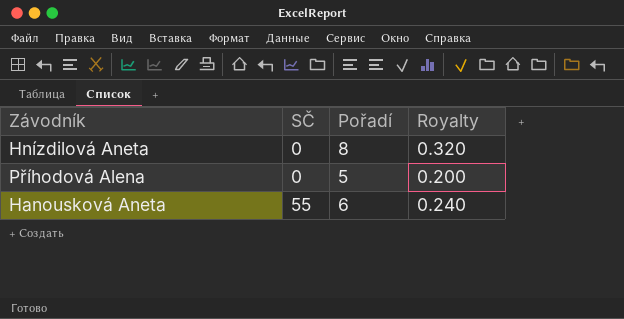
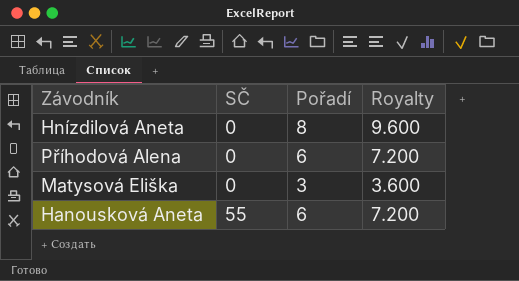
column Royalty | formula: [Pořadí] * 0.04 -> [Pořadí] * 1.2
Příhodová Alena | Pořadí: 5 -> 6
row Matysová Eliška: none -> 0 | 3 | 3.600

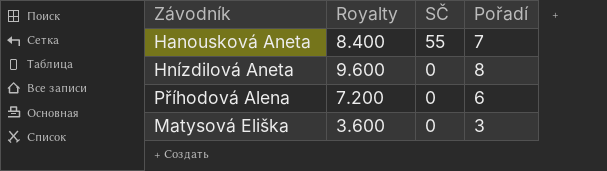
row order: SČ ascending -> SČ descending
column Royalty | position: 4 -> 2
Hanousková Aneta | Royalty: 7.200 -> 8.400
Hanousková Aneta | Pořadí: 6 -> 7

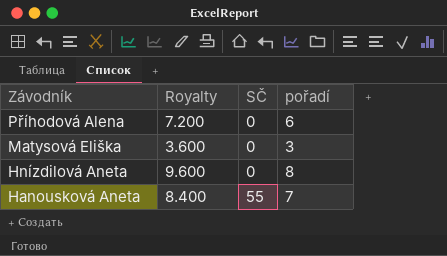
row order: SČ descending -> Závodník descending
column name: Pořadí -> pořadí

